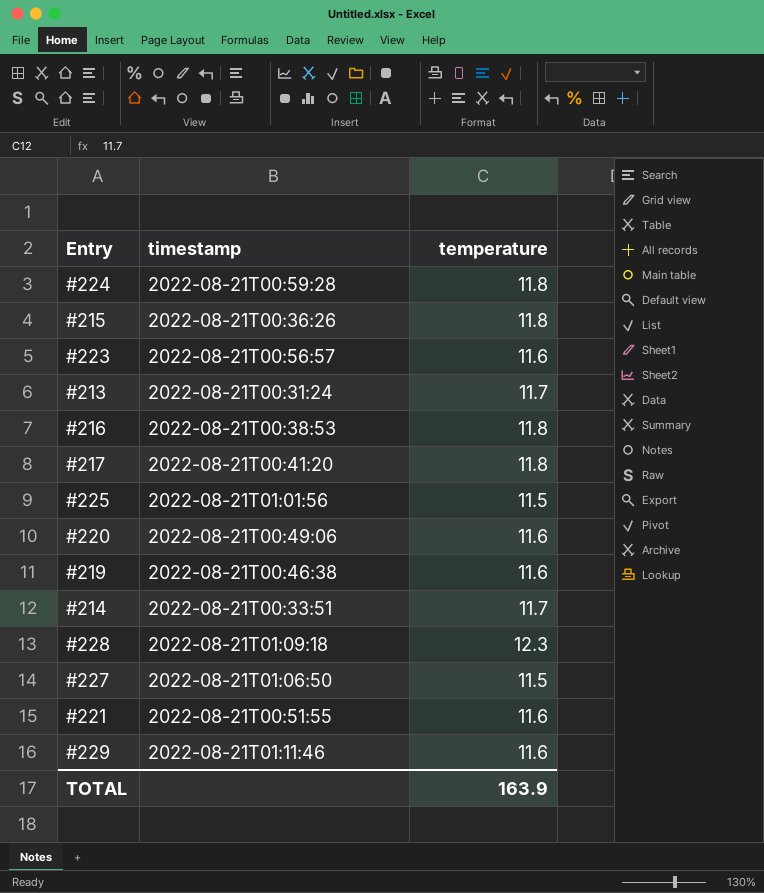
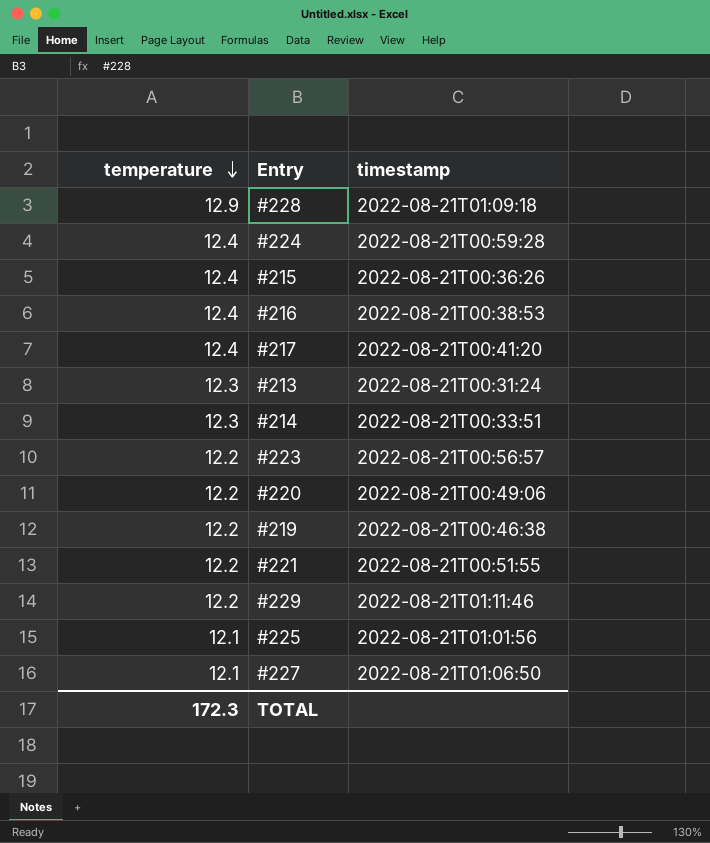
row order: none -> temperature descending
column temperature | position: 3 -> 1
#228 | temperature: 12.3 -> 12.9
#224 | temperature: 11.8 -> 12.4
#215 | temperature: 11.8 -> 12.4
#216 | temperature: 11.8 -> 12.4
#217 | temperature: 11.8 -> 12.4
#213 | temperature: 11.7 -> 12.3
#214 | temperature: 11.7 -> 12.3
#223 | temperature: 11.6 -> 12.2
#220 | temperature: 11.6 -> 12.2
#219 | temperature: 11.6 -> 12.2
#221 | temperature: 11.6 -> 12.2
#229 | temperature: 11.6 -> 12.2
#225 | temperature: 11.5 -> 12.1
#227 | temperature: 11.5 -> 12.1
TOTAL | temperature: 163.9 -> 172.3

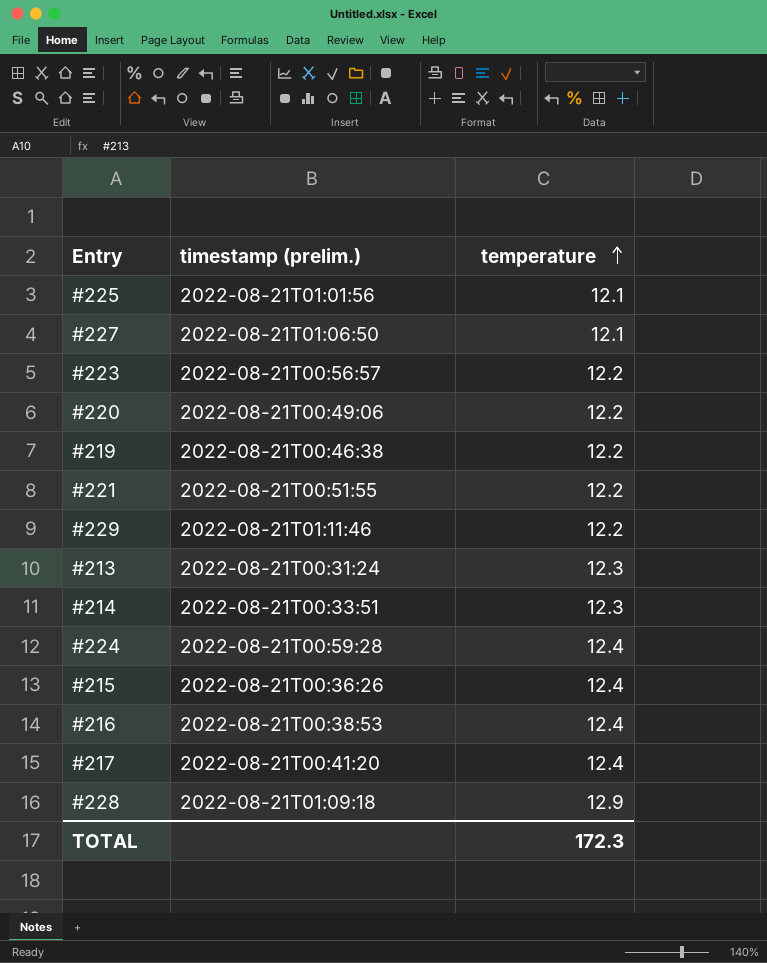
row order: temperature descending -> temperature ascending
column name: timestamp -> timestamp (prelim.)
column temperature | position: 1 -> 3

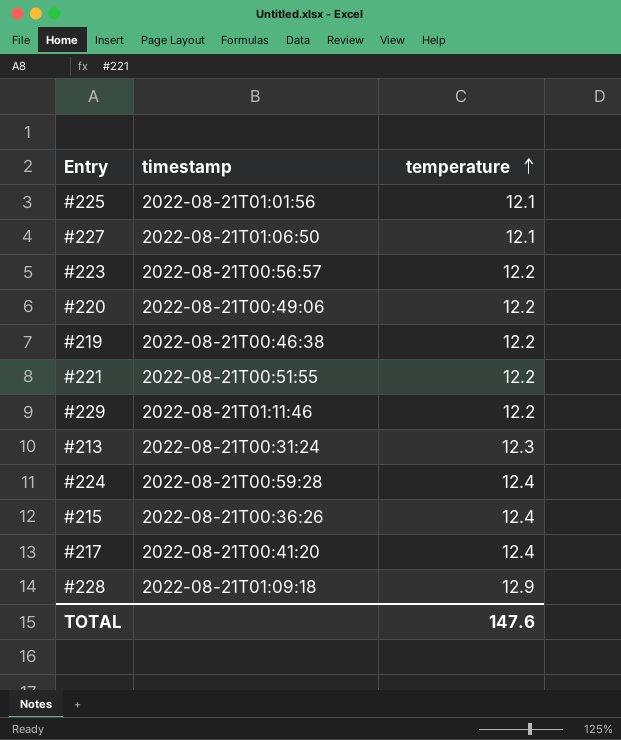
column name: timestamp (prelim.) -> timestamp
row #214: 2022-08-21T00:33:51 | 12.3 -> none
row #216: 2022-08-21T00:38:53 | 12.4 -> none
TOTAL | temperature: 172.3 -> 147.6

